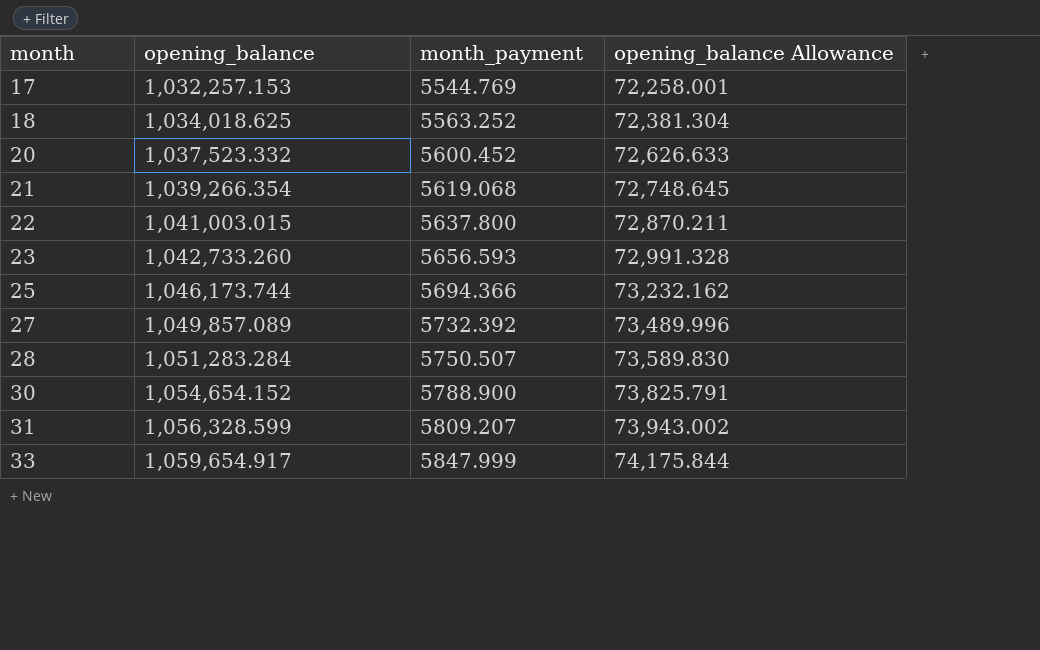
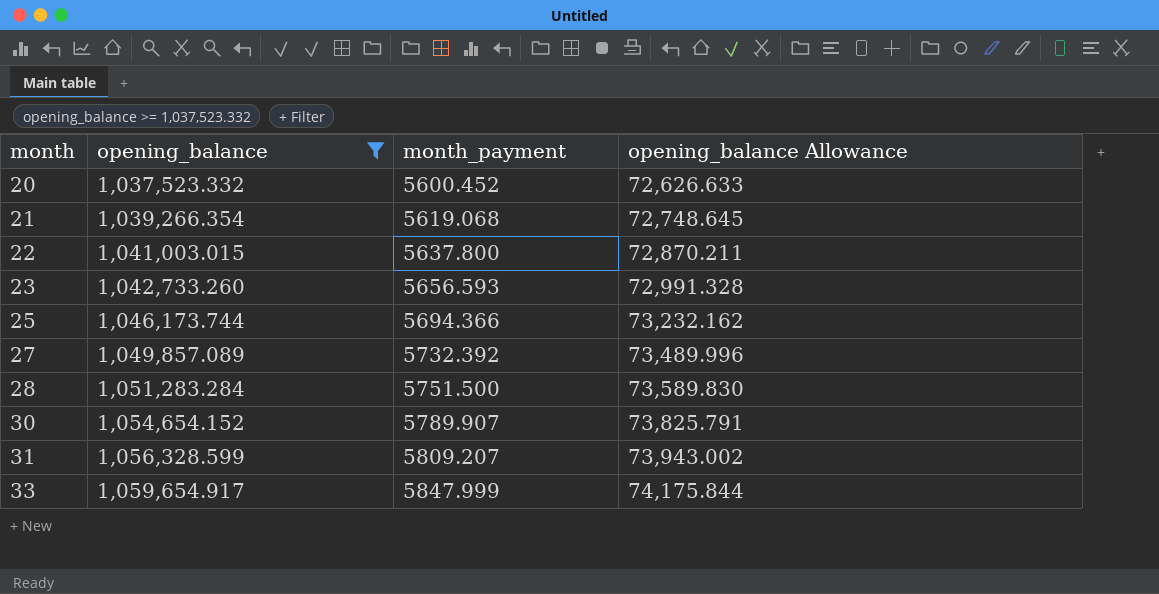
filter: none -> opening_balance >= 1,037,523.332
28 | month_payment: 5750.507 -> 5751.500
30 | month_payment: 5788.900 -> 5789.907

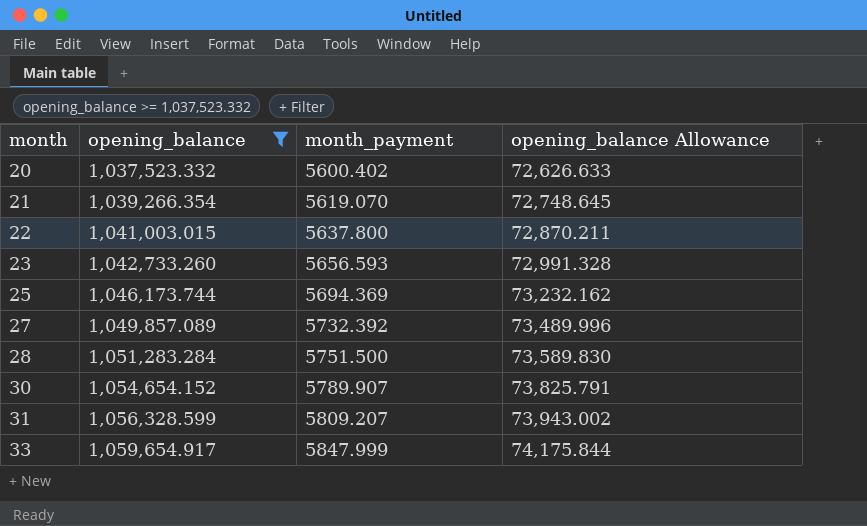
20 | month_payment: 5600.452 -> 5600.402
21 | month_payment: 5619.068 -> 5619.070
25 | month_payment: 5694.366 -> 5694.369

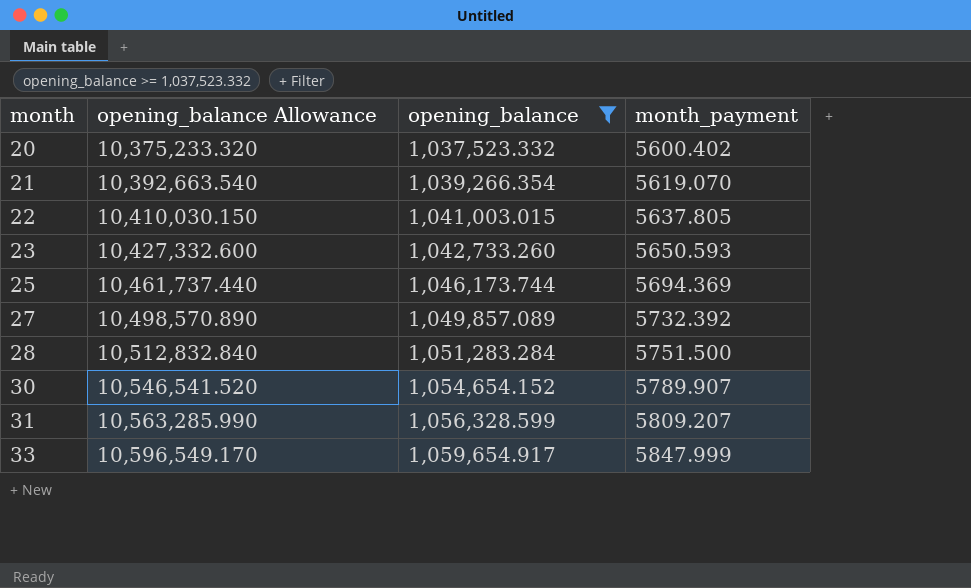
column opening_balance Allowance | formula: [opening_balance] * 0.07 -> [opening_balance] * 10
column opening_balance Allowance | position: 4 -> 2
22 | month_payment: 5637.800 -> 5637.805
23 | month_payment: 5656.593 -> 5650.593

